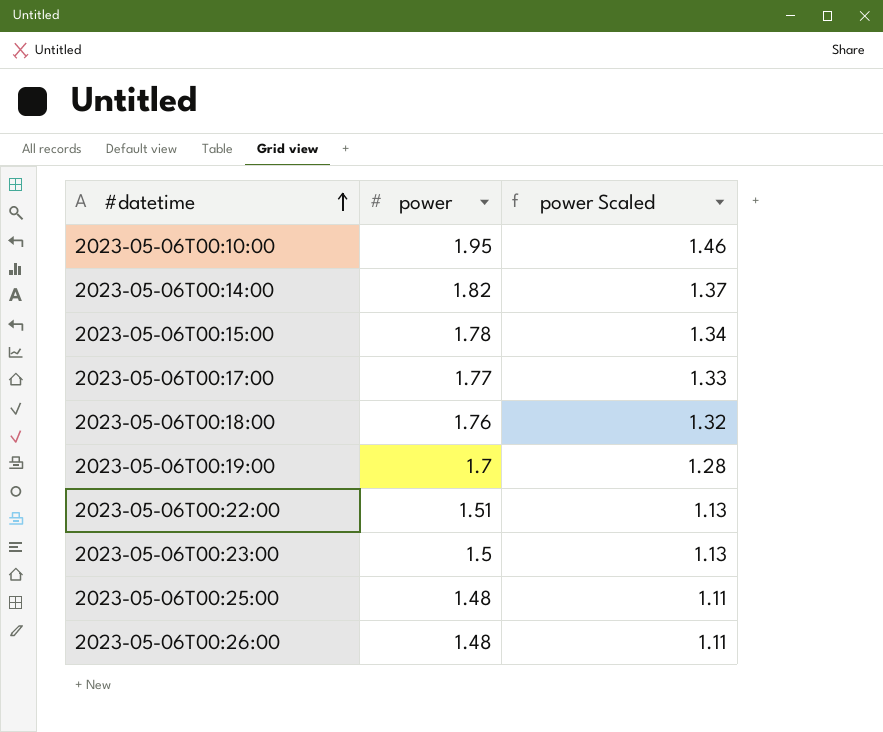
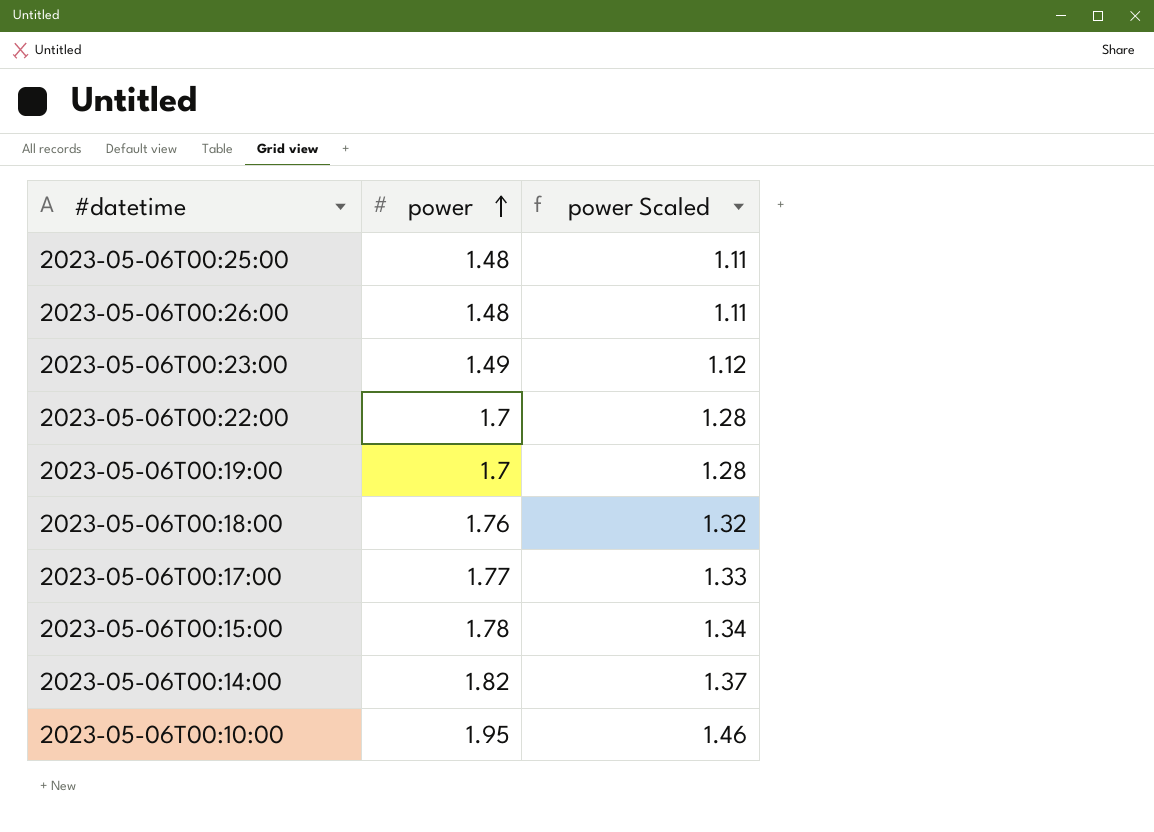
row order: #datetime ascending -> power ascending
2023-05-06T00:23:00 | power: 1.5 -> 1.49
2023-05-06T00:23:00 | power Scaled: 1.13 -> 1.12
2023-05-06T00:22:00 | power: 1.51 -> 1.7
2023-05-06T00:22:00 | power Scaled: 1.13 -> 1.28

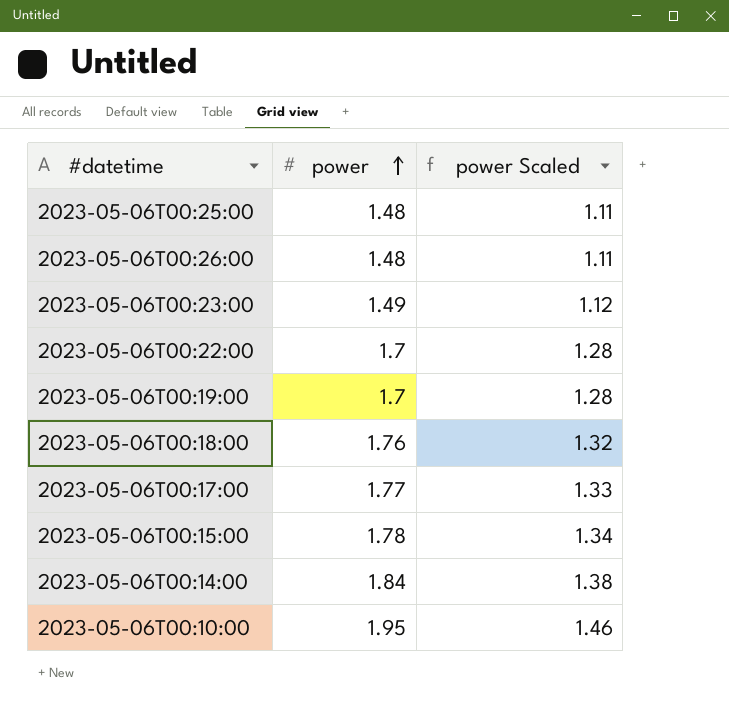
2023-05-06T00:14:00 | power: 1.82 -> 1.84
2023-05-06T00:14:00 | power Scaled: 1.37 -> 1.38

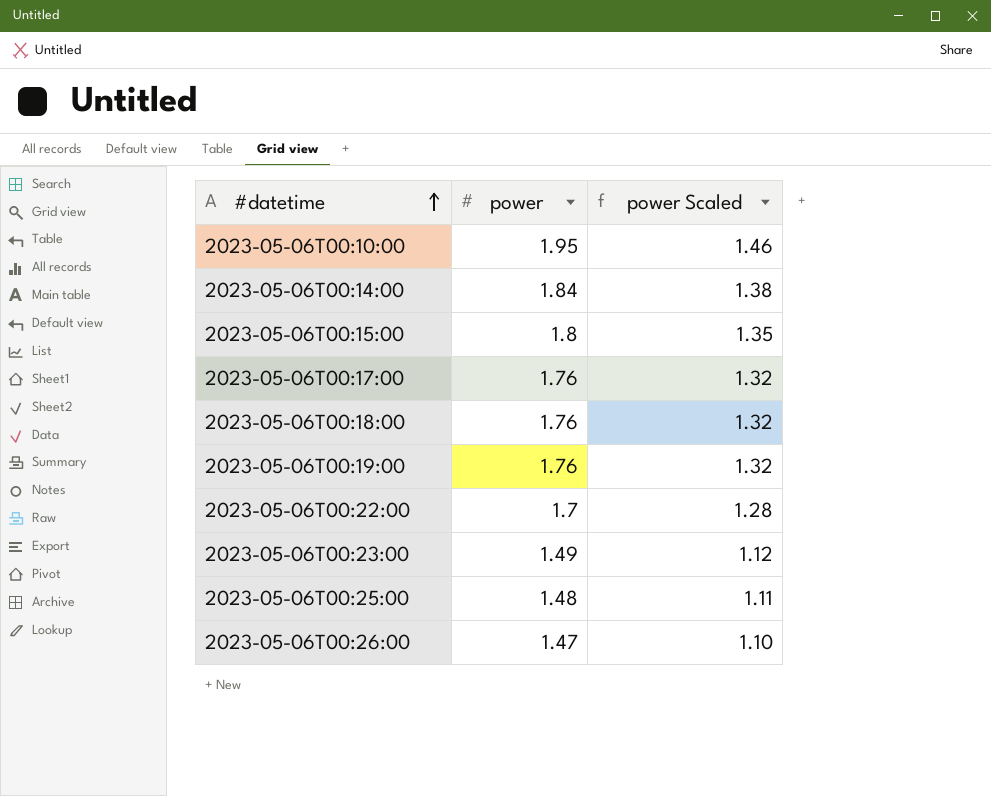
row order: power ascending -> #datetime ascending
2023-05-06T00:15:00 | power: 1.78 -> 1.8
2023-05-06T00:15:00 | power Scaled: 1.34 -> 1.35
2023-05-06T00:17:00 | power: 1.77 -> 1.76
2023-05-06T00:17:00 | power Scaled: 1.33 -> 1.32
2023-05-06T00:19:00 | power: 1.7 -> 1.76
2023-05-06T00:19:00 | power Scaled: 1.28 -> 1.32
2023-05-06T00:26:00 | power: 1.48 -> 1.47
2023-05-06T00:26:00 | power Scaled: 1.11 -> 1.10

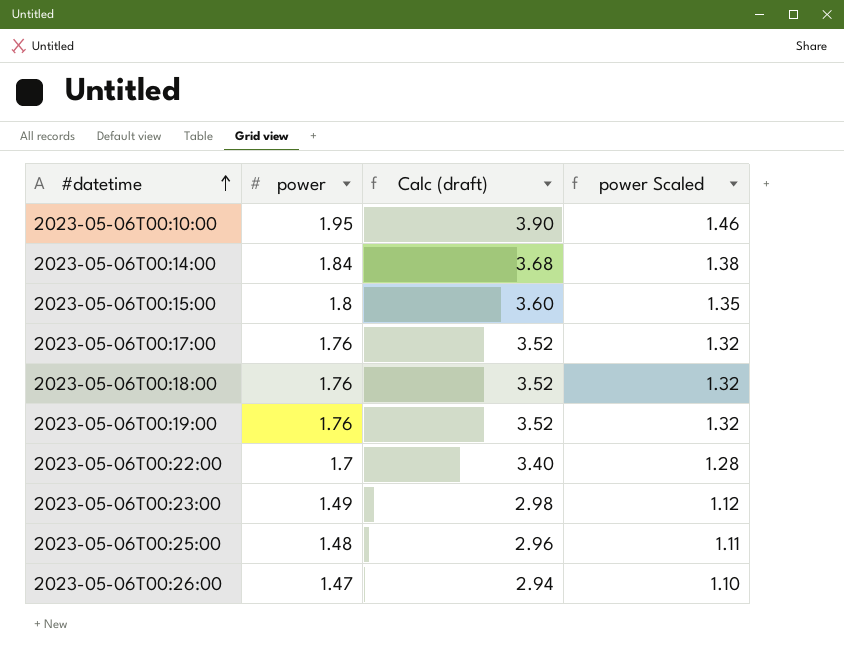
column Calc (draft) | formula: none -> [power] * 2

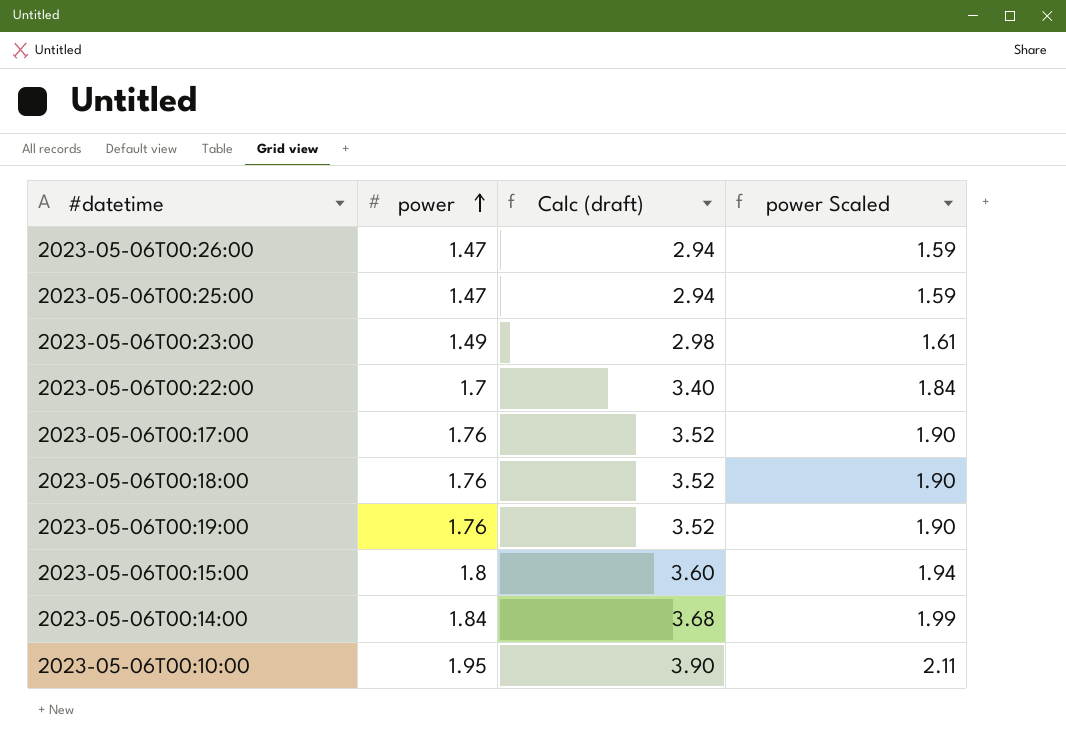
row order: #datetime ascending -> power ascending
column power Scaled | formula: [power] * 0.75 -> [power] * 1.08
2023-05-06T00:25:00 | power: 1.48 -> 1.47
2023-05-06T00:25:00 | Calc (draft): 2.96 -> 2.94

